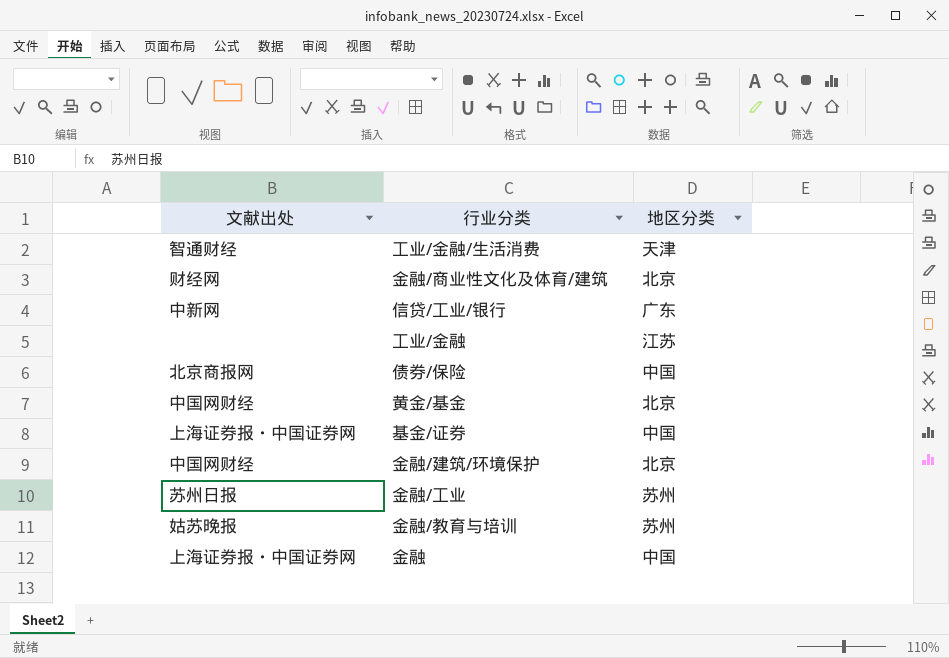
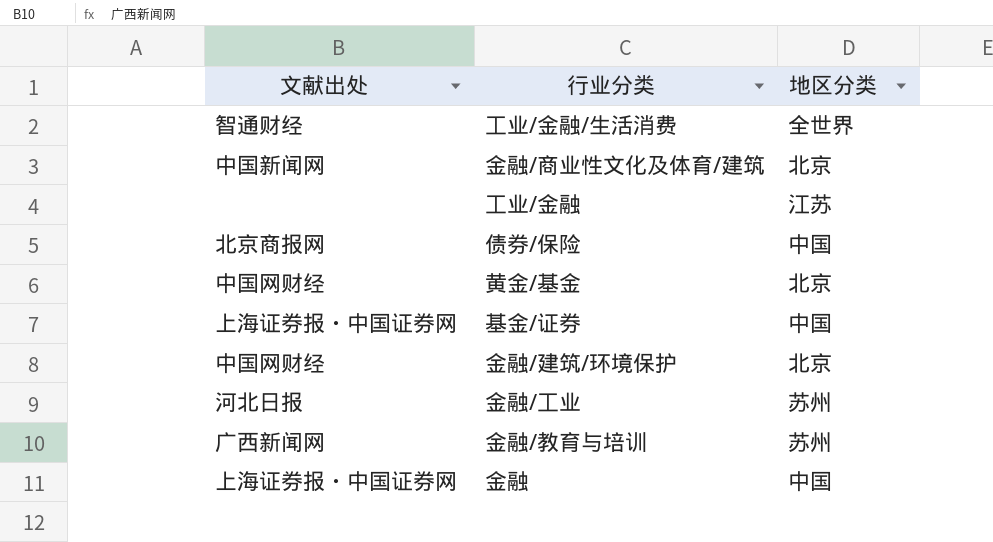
row 信贷/工业/银行: 中新网 | 广东 -> none
工业/金融/生活消费 | 地区分类: 天津 -> 全世界
金融/商业性文化及体育/建筑 | 文献出处: 财经网 -> 中国新闻网
金融/工业 | 文献出处: 苏州日报 -> 河北日报
金融/教育与培训 | 文献出处: 姑苏晚报 -> 广西新闻网

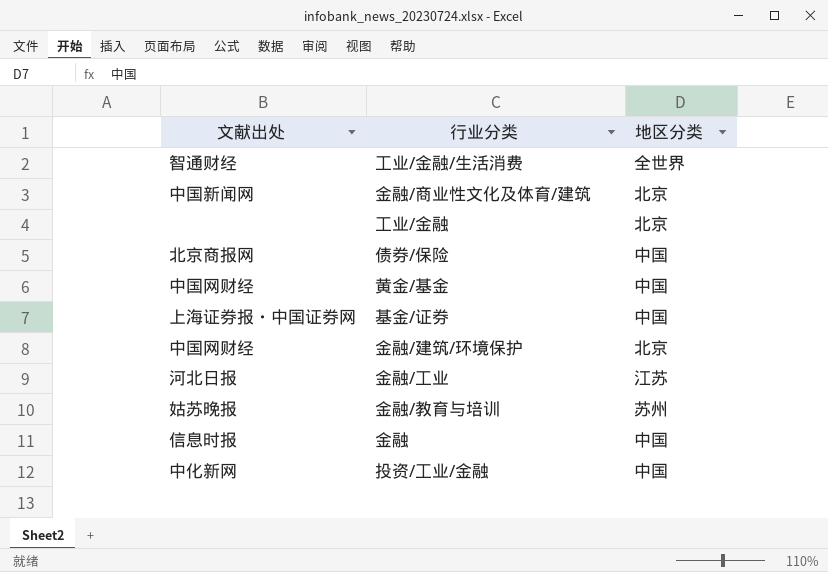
工业/金融 | 地区分类: 江苏 -> 北京
黄金/基金 | 地区分类: 北京 -> 中国
金融/工业 | 地区分类: 苏州 -> 江苏
金融/教育与培训 | 文献出处: 广西新闻网 -> 姑苏晚报
金融 | 文献出处: 上海证券报・中国证券网 -> 信息时报
row 投资/工业/金融: none -> 中化新网 | 中国

